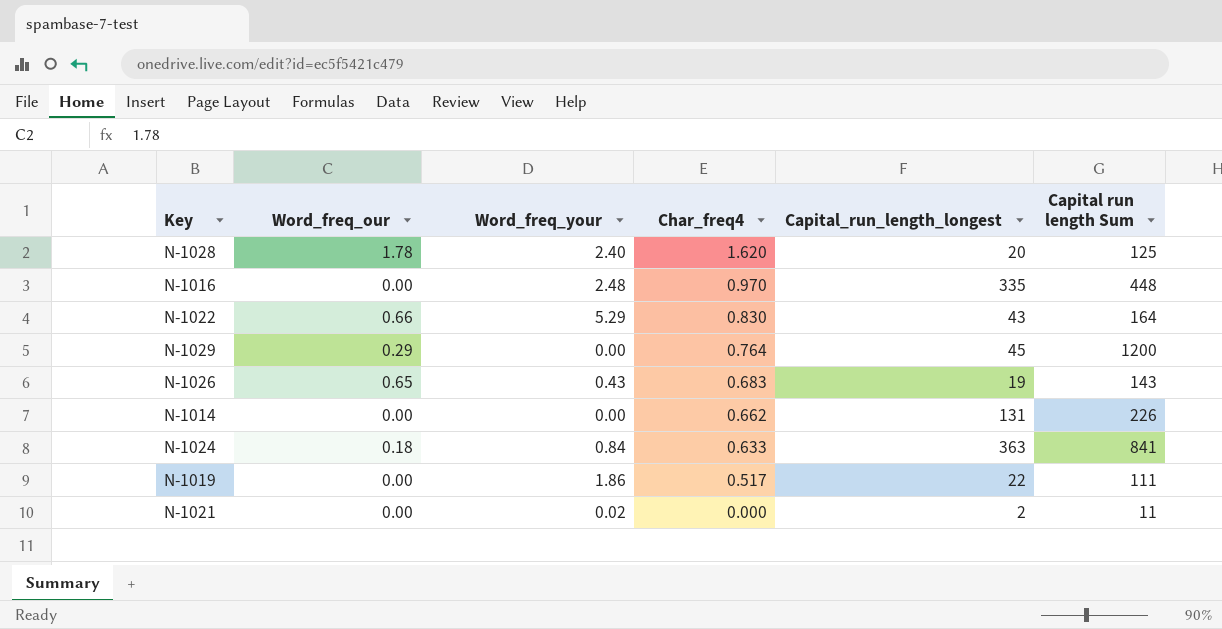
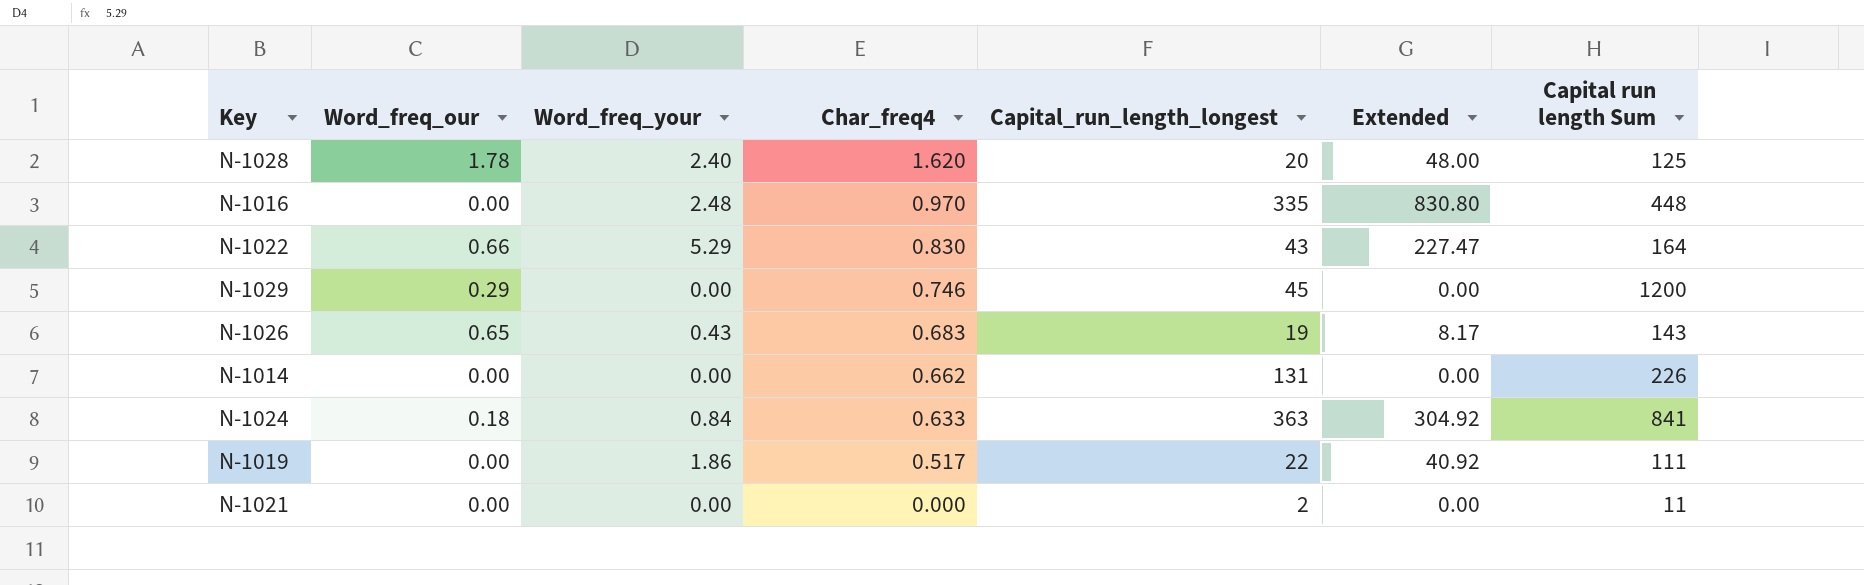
column Extended | formula: none -> [Word_freq_your] * [Capital_run_length_longest]
N-1029 | Char_freq4: 0.764 -> 0.746
N-1021 | Word_freq_your: 0.02 -> 0.00

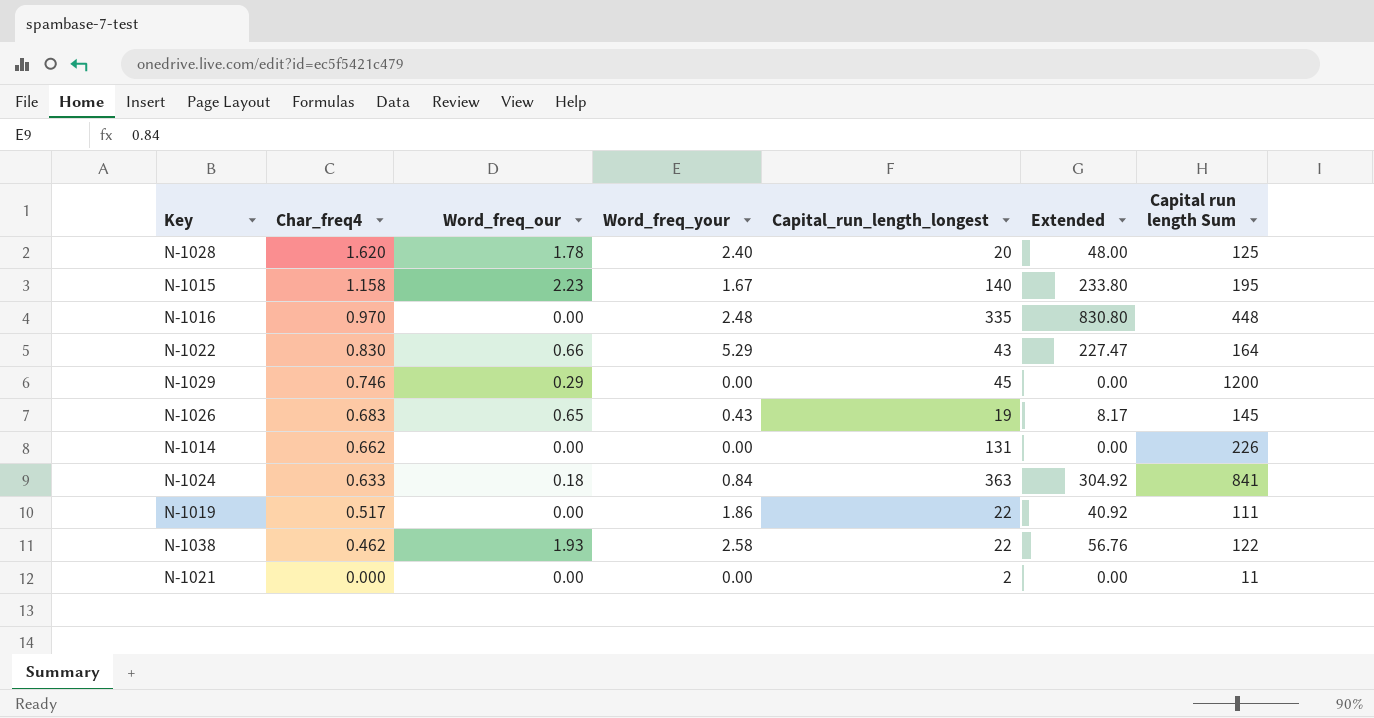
column Char_freq4 | position: 4 -> 2
row N-1015: none -> 1.158 | 2.23 | 1.67 | 140 | 233.80 | 195
N-1026 | Capital run length Sum: 143 -> 145
row N-1038: none -> 0.462 | 1.93 | 2.58 | 22 | 56.76 | 122

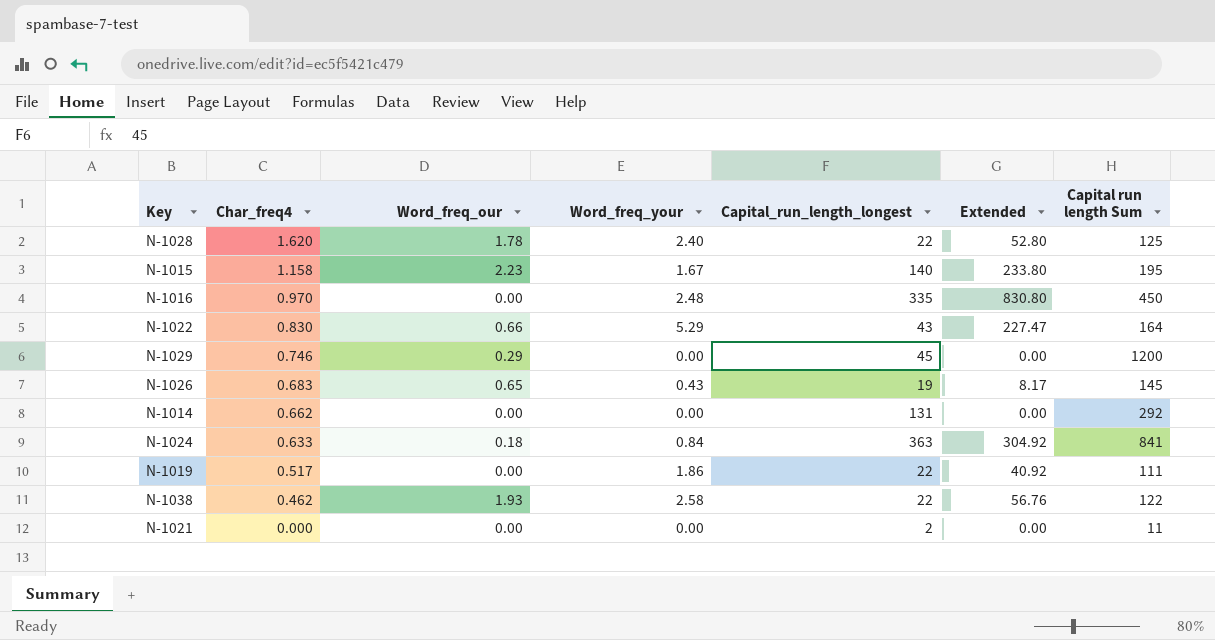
N-1028 | Capital_run_length_longest: 20 -> 22
N-1028 | Extended: 48.00 -> 52.80
N-1016 | Capital run length Sum: 448 -> 450
N-1014 | Capital run length Sum: 226 -> 292

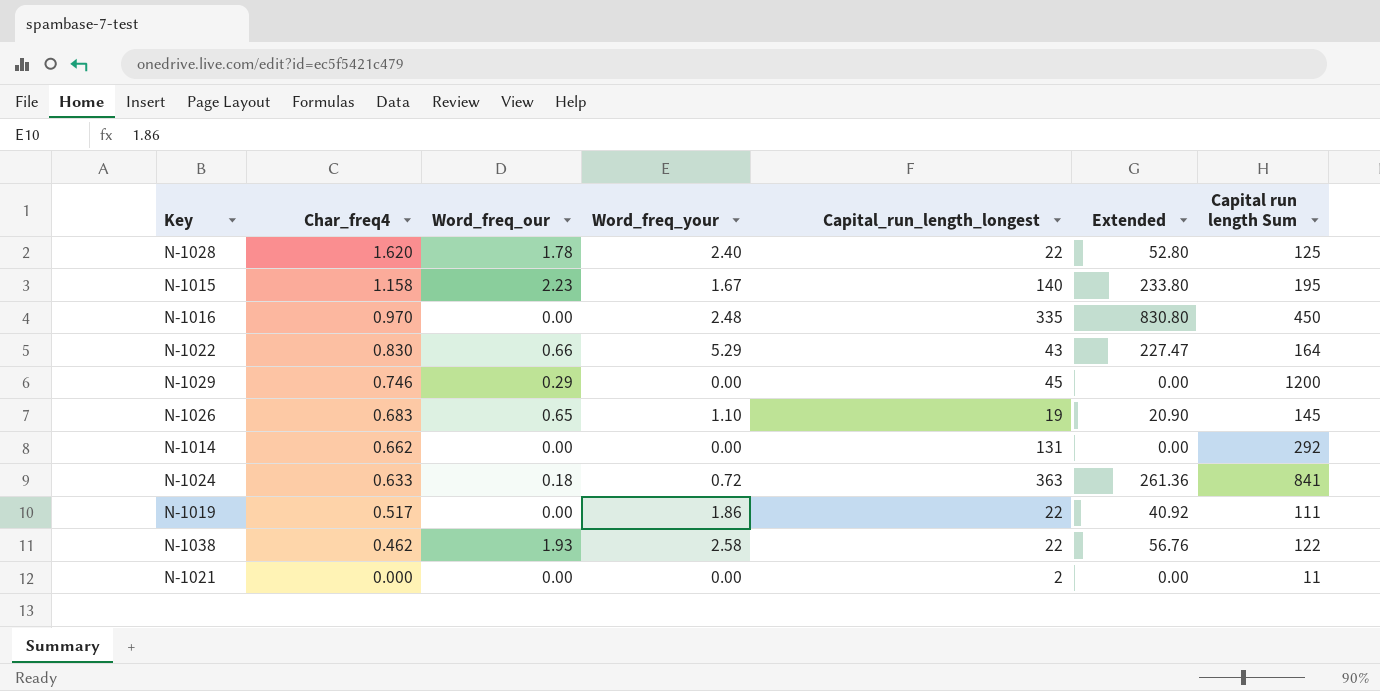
N-1026 | Word_freq_your: 0.43 -> 1.10
N-1026 | Extended: 8.17 -> 20.90
N-1024 | Word_freq_your: 0.84 -> 0.72
N-1024 | Extended: 304.92 -> 261.36

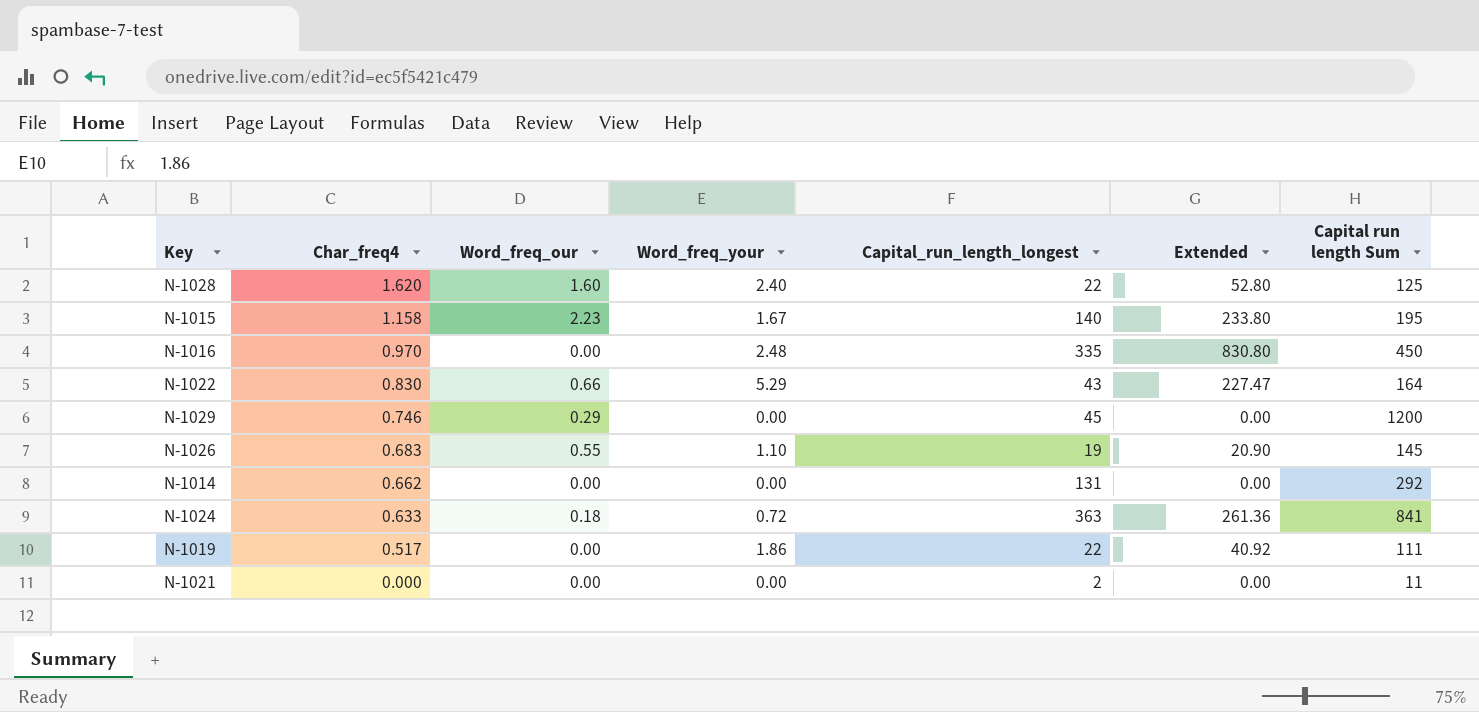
row N-1038: 0.462 | 1.93 | 2.58 | 22 | 56.76 | 122 -> none
N-1028 | Word_freq_our: 1.78 -> 1.60
N-1026 | Word_freq_our: 0.65 -> 0.55

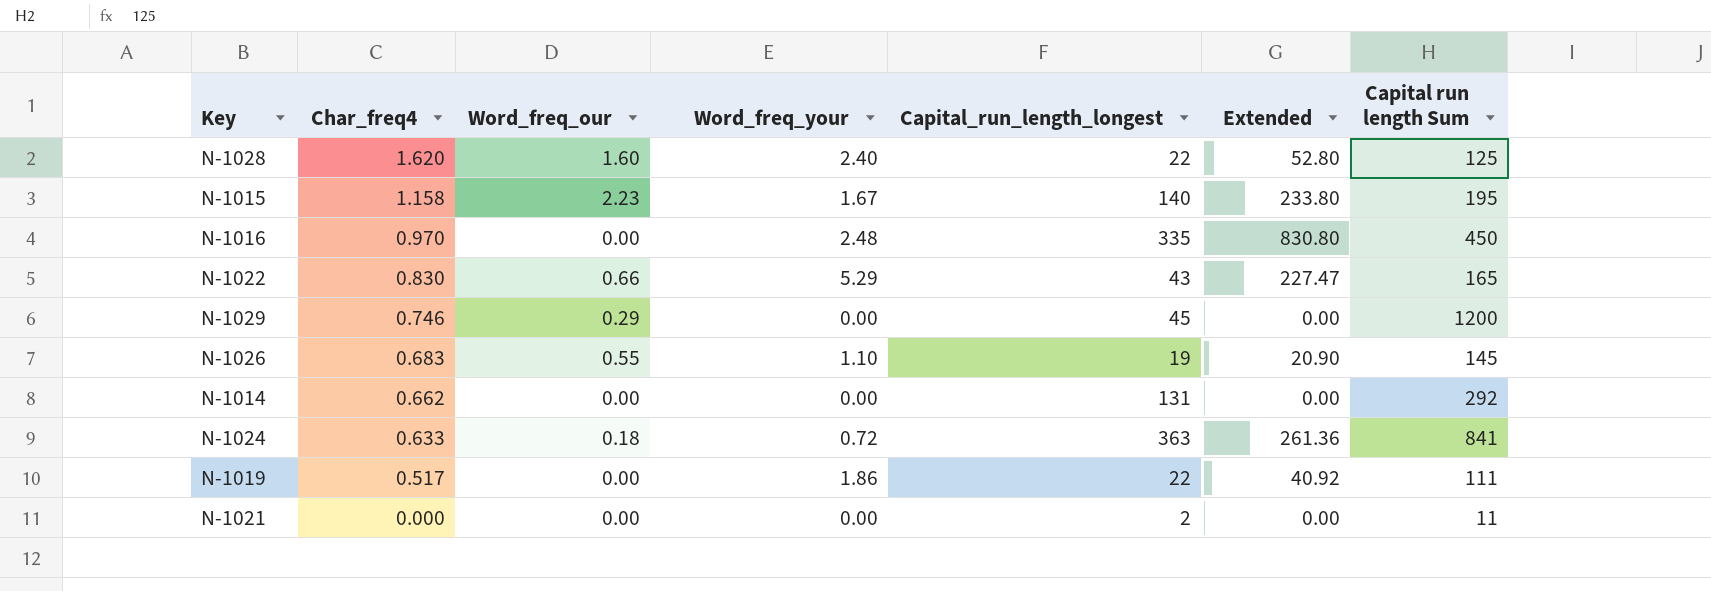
N-1022 | Capital run length Sum: 164 -> 165

